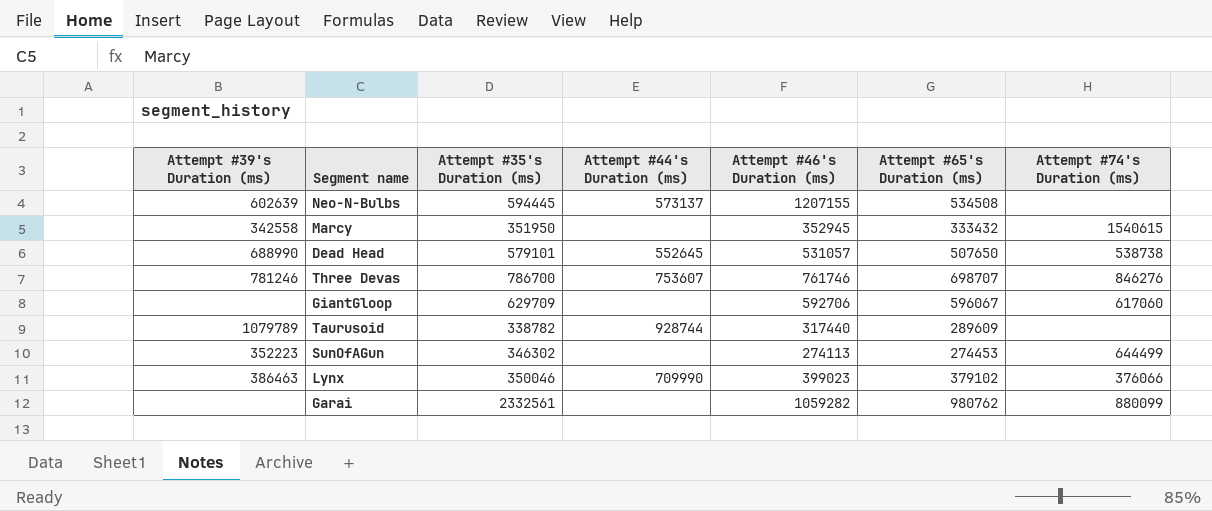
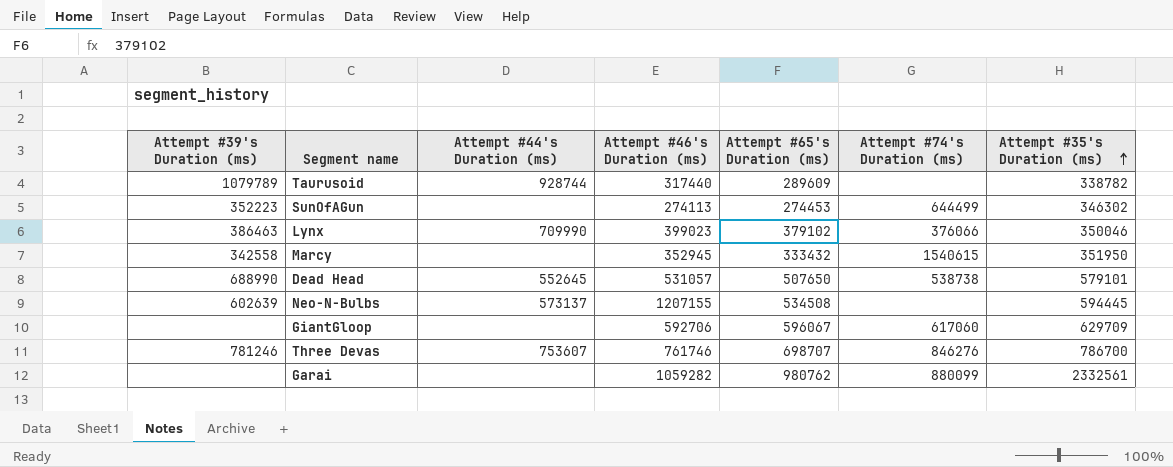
row order: none -> Attempt #35's Duration (ms) ascending
column Attempt #35's Duration (ms) | position: 3 -> 7

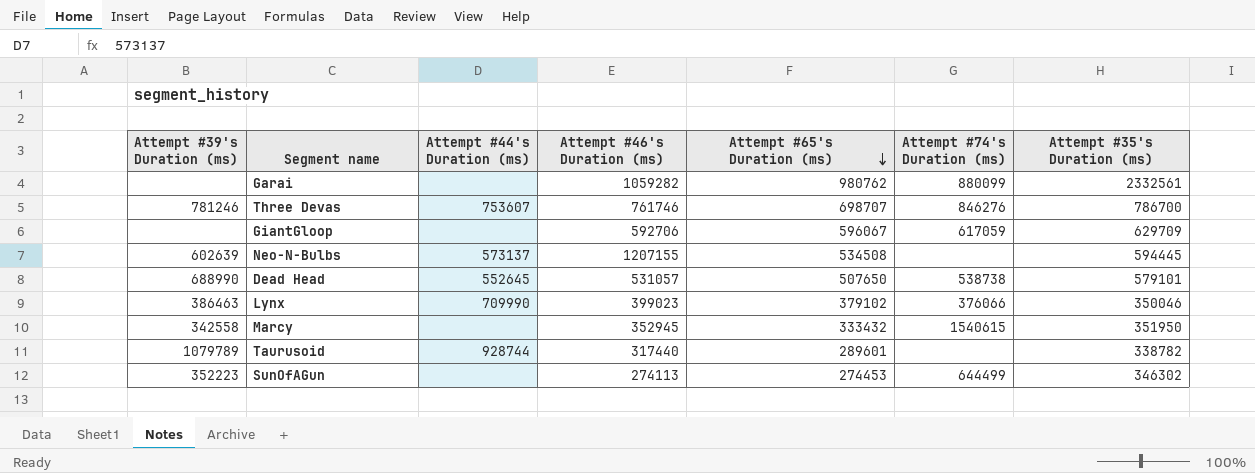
row order: Attempt #35's Duration (ms) ascending -> Attempt #65's Duration (ms) descending
GiantGloop | Attempt #74's Duration (ms): 617060 -> 617059
Taurusoid | Attempt #65's Duration (ms): 289609 -> 289601

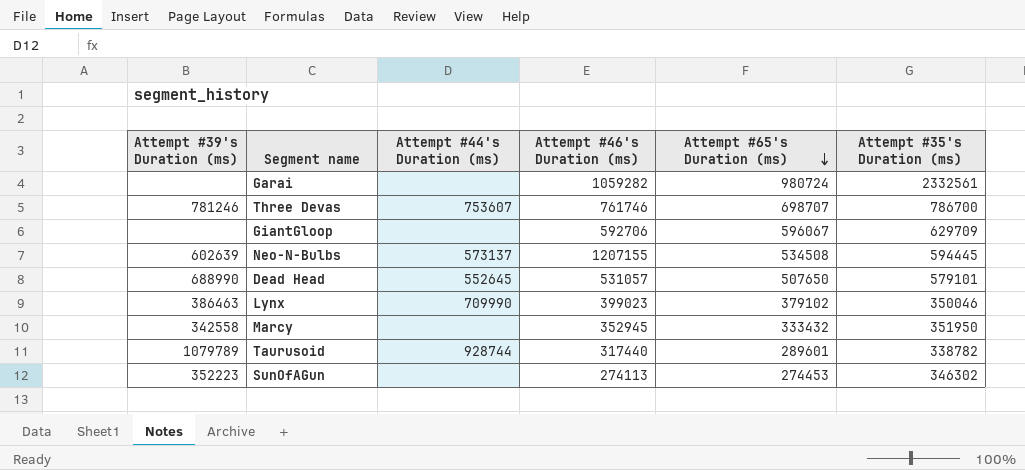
column Attempt #74's Duration (ms) | position: 6 -> none
Garai | Attempt #65's Duration (ms): 980762 -> 980724

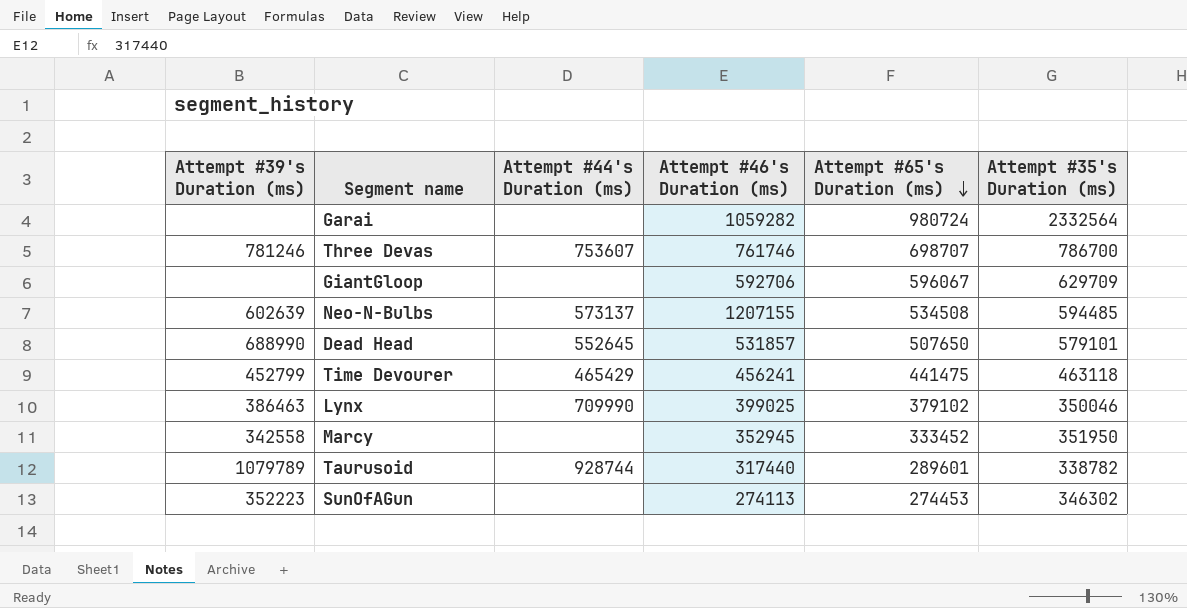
Garai | Attempt #35's Duration (ms): 2332561 -> 2332564
Neo-N-Bulbs | Attempt #35's Duration (ms): 594445 -> 594485
Dead Head | Attempt #46's Duration (ms): 531057 -> 531857
row Time Devourer: none -> 452799 | 465429 | 456241 | 441475 | 463118
Lynx | Attempt #46's Duration (ms): 399023 -> 399025
Marcy | Attempt #65's Duration (ms): 333432 -> 333452

